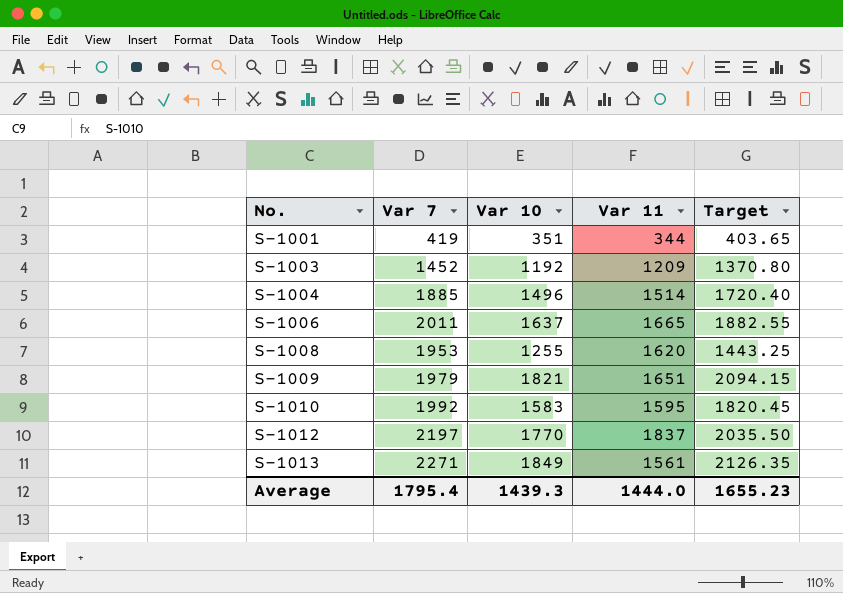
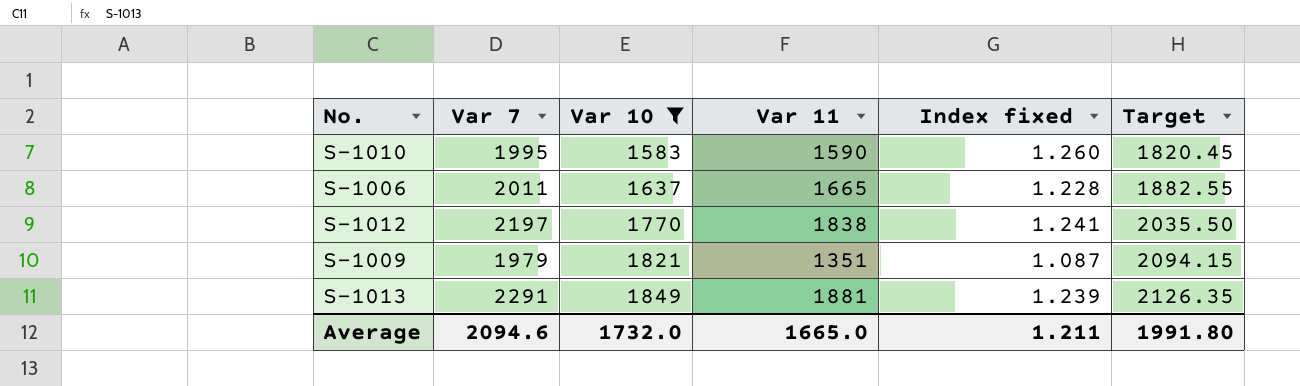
filter: none -> Var 10 >= 1583
row order: No. ascending -> Var 10 ascending
column Index fixed | formula: none -> [Var 7] / [Var 10]
S-1010 | Var 7: 1992 -> 1995
S-1010 | Var 11: 1595 -> 1590
S-1012 | Var 11: 1837 -> 1838
S-1009 | Var 11: 1651 -> 1351
S-1013 | Var 7: 2271 -> 2291
S-1013 | Var 11: 1561 -> 1881
Average | Var 7: 1795.4 -> 2094.6
Average | Var 10: 1439.3 -> 1732.0
Average | Var 11: 1444.0 -> 1665.0
Average | Target: 1655.23 -> 1991.80

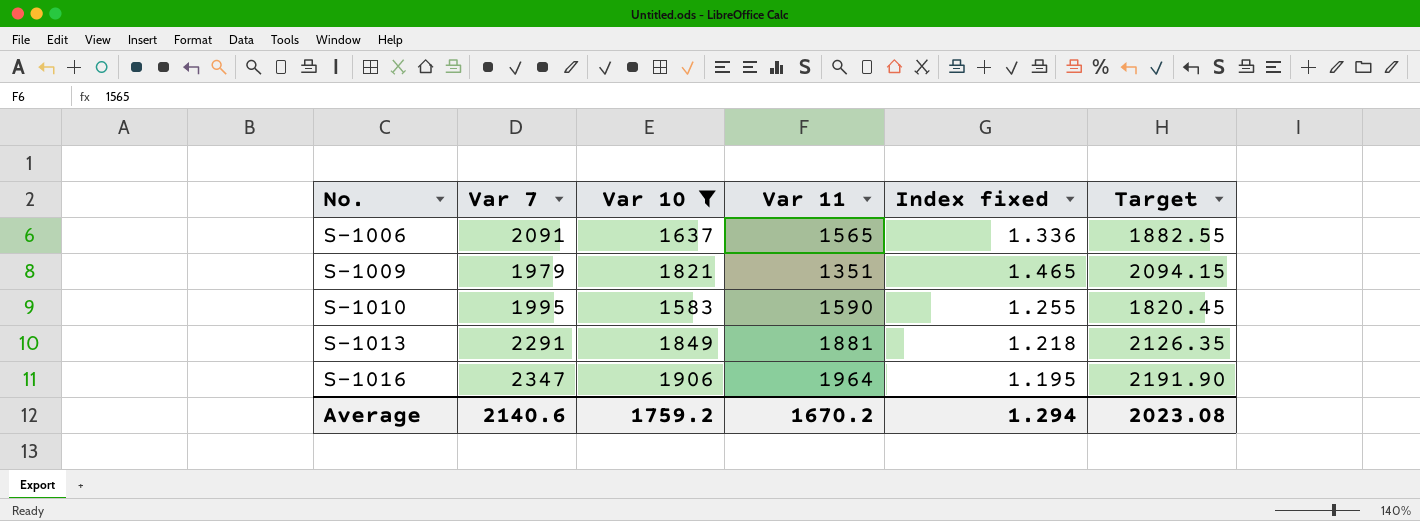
row order: Var 10 ascending -> No. ascending
column Index fixed | formula: [Var 7] / [Var 10] -> [Var 7] / [Var 11]
row S-1012: 2197 | 1770 | 1838 | 1.241 | 2035.50 -> none
S-1006 | Var 7: 2011 -> 2091
S-1006 | Var 11: 1665 -> 1565
row S-1016: none -> 2347 | 1906 | 1964 | 1.195 | 2191.90
Average | Var 7: 2094.6 -> 2140.6
Average | Var 10: 1732.0 -> 1759.2
Average | Var 11: 1665.0 -> 1670.2
Average | Index fixed: 1.211 -> 1.294
Average | Target: 1991.80 -> 2023.08

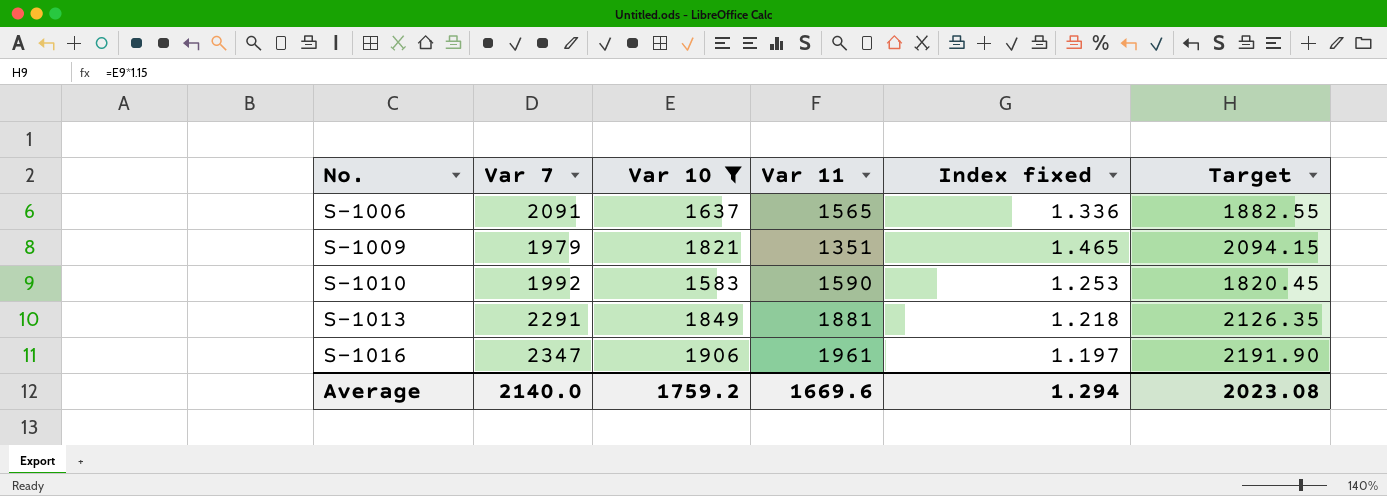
S-1010 | Var 7: 1995 -> 1992
S-1010 | Index fixed: 1.255 -> 1.253
S-1016 | Var 11: 1964 -> 1961
S-1016 | Index fixed: 1.195 -> 1.197
Average | Var 7: 2140.6 -> 2140.0
Average | Var 11: 1670.2 -> 1669.6

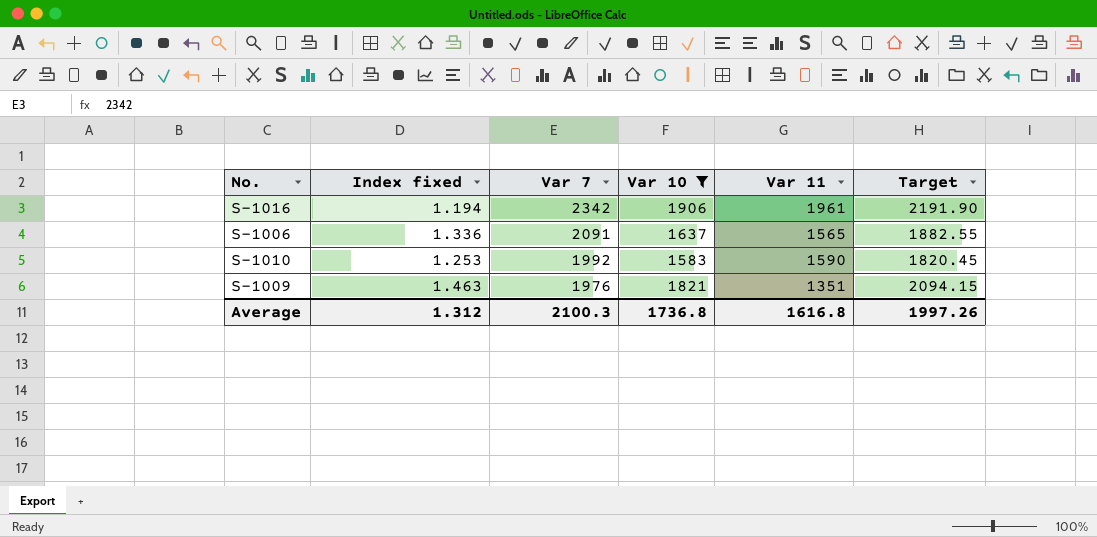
row order: No. ascending -> Var 7 descending
column Index fixed | position: 5 -> 2
row S-1013: 2291 | 1849 | 1881 | 1.218 | 2126.35 -> none
S-1016 | Index fixed: 1.197 -> 1.194
S-1016 | Var 7: 2347 -> 2342
S-1009 | Index fixed: 1.465 -> 1.463
S-1009 | Var 7: 1979 -> 1976
Average | Index fixed: 1.294 -> 1.312
Average | Var 7: 2140.0 -> 2100.3
Average | Var 10: 1759.2 -> 1736.8
Average | Var 11: 1669.6 -> 1616.8
Average | Target: 2023.08 -> 1997.26

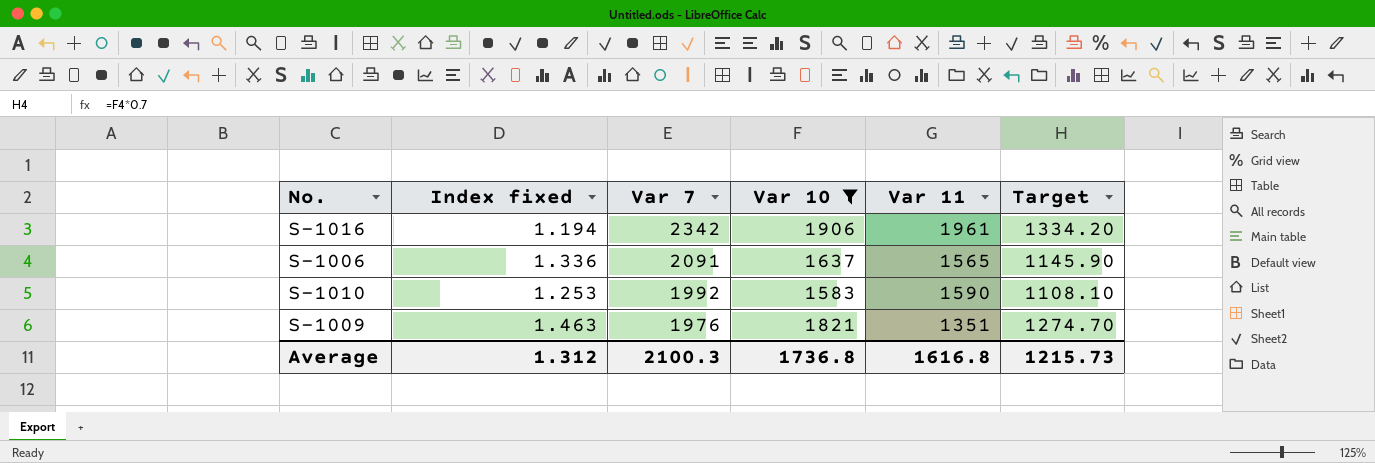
column Target | formula: [Var 10] * 1.15 -> [Var 10] * 0.7
Average | Target: 1997.26 -> 1215.73

